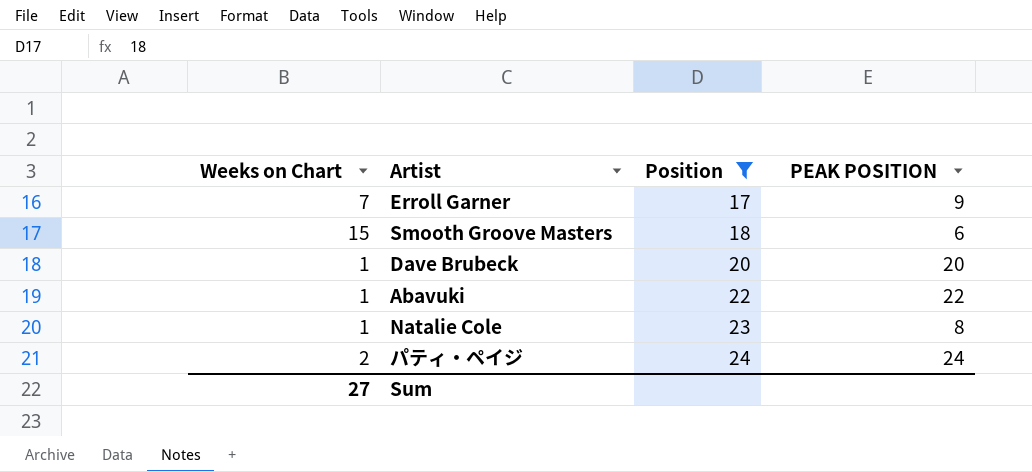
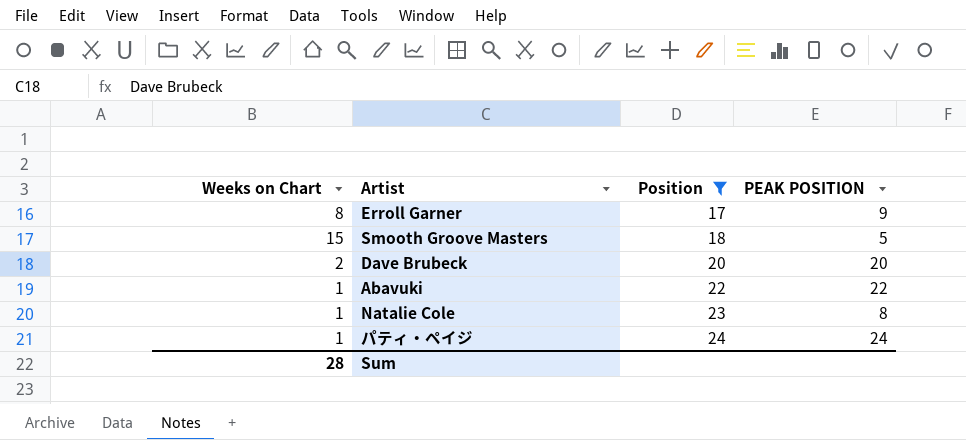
Erroll Garner | Weeks on Chart: 7 -> 8
Smooth Groove Masters | PEAK POSITION: 6 -> 5
Dave Brubeck | Weeks on Chart: 1 -> 2
パティ・ペイジ | Weeks on Chart: 2 -> 1
Sum | Weeks on Chart: 27 -> 28

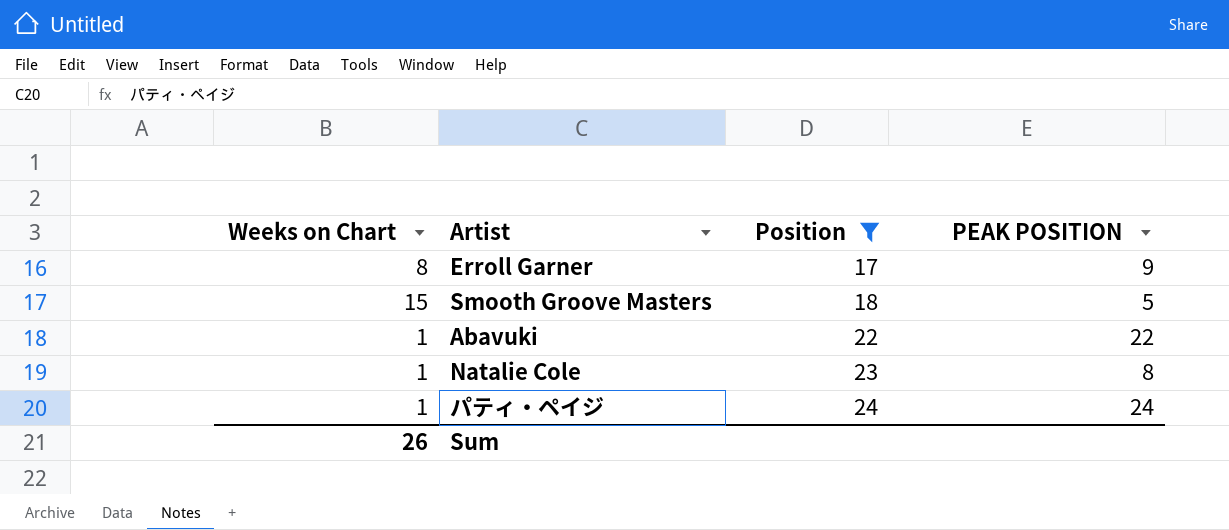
row Dave Brubeck: 2 | 20 | 20 -> none
Sum | Weeks on Chart: 28 -> 26

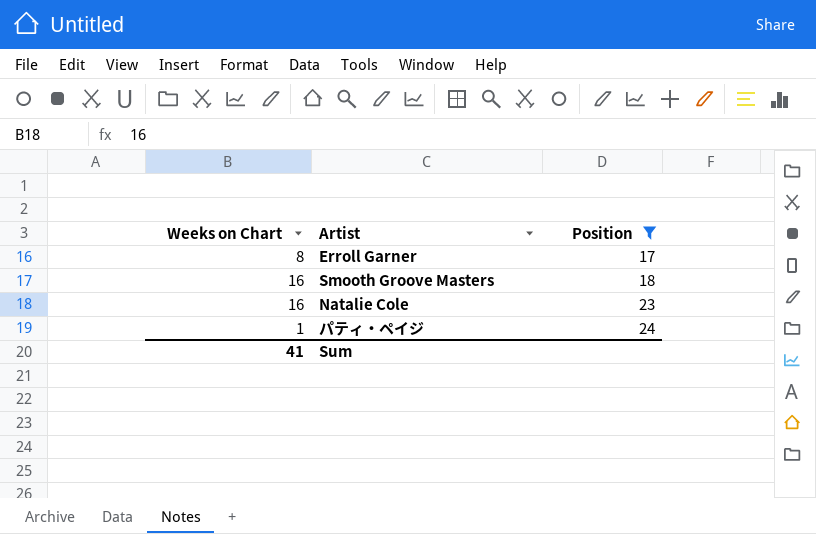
column PEAK POSITION | position: 4 -> none
row Abavuki: 1 | 22 | 22 -> none
Smooth Groove Masters | Weeks on Chart: 15 -> 16
Natalie Cole | Weeks on Chart: 1 -> 16
Sum | Weeks on Chart: 26 -> 41

